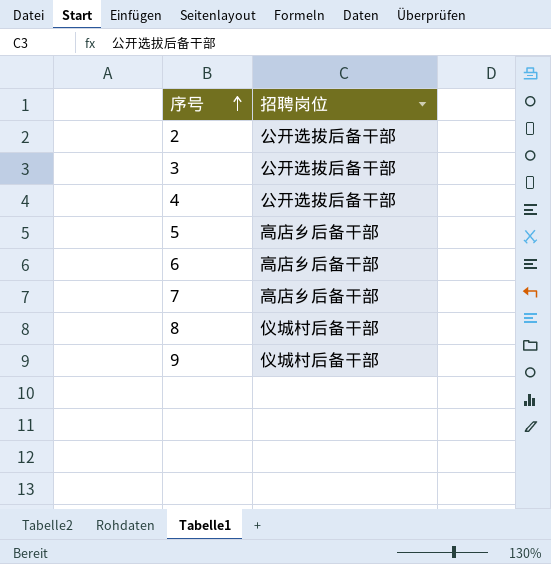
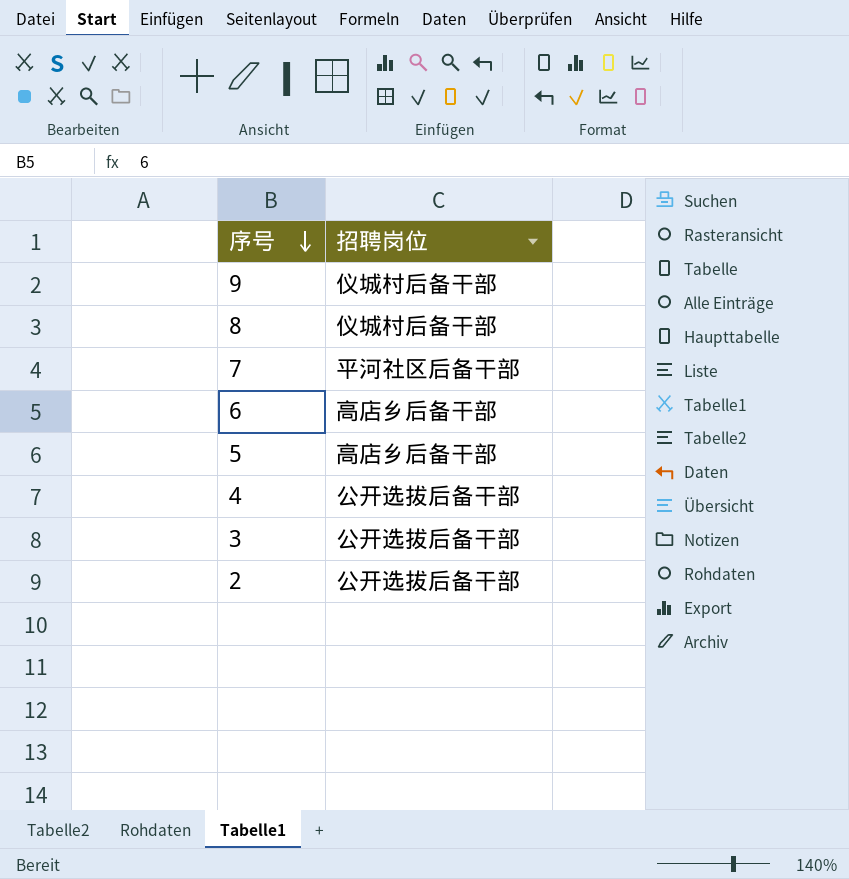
row order: 序号 ascending -> 序号 descending
7 | 招聘岗位: 高店乡后备干部 -> 平河社区后备干部

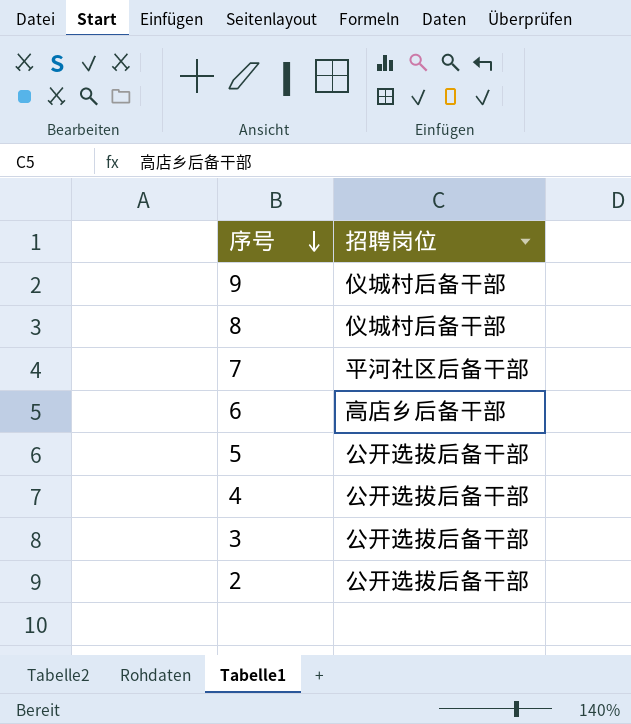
5 | 招聘岗位: 高店乡后备干部 -> 公开选拔后备干部

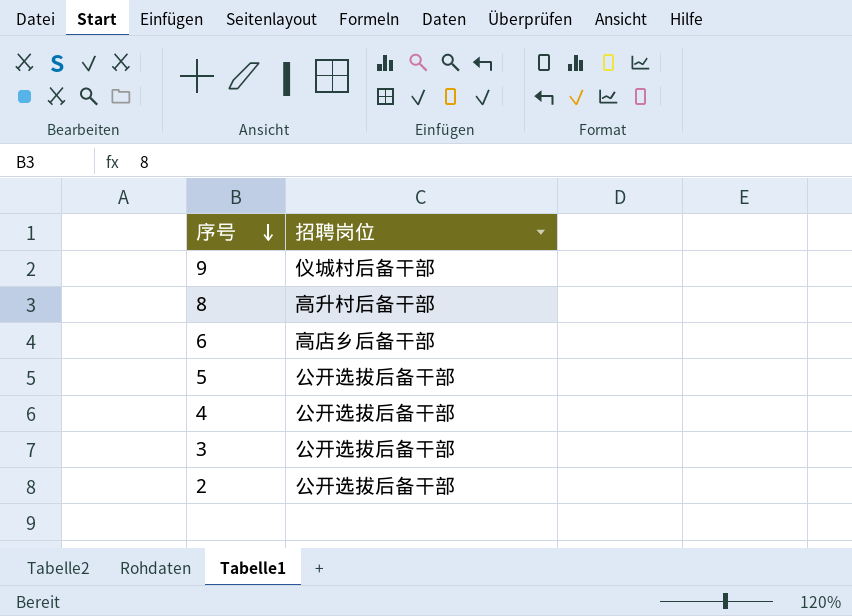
row 7: 平河社区后备干部 -> none
8 | 招聘岗位: 仪城村后备干部 -> 高升村后备干部

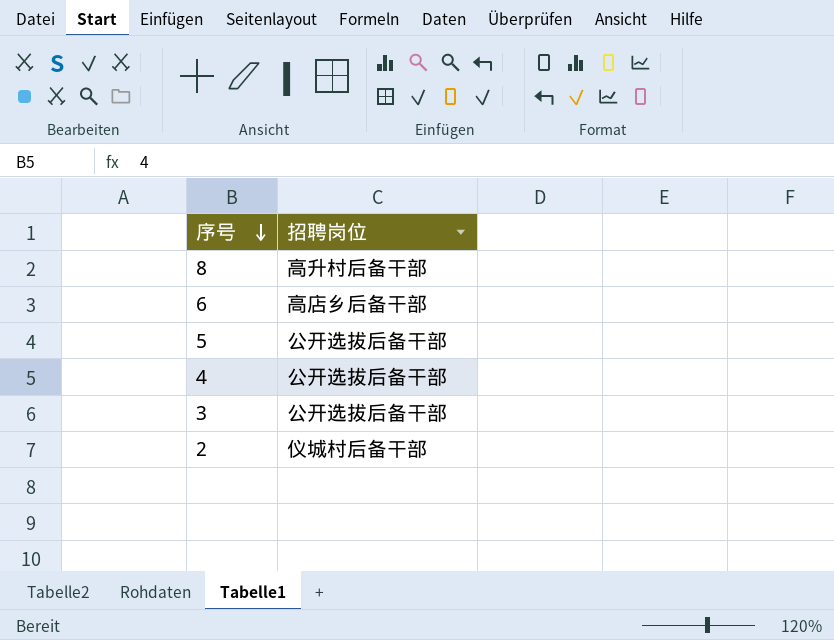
row 9: 仪城村后备干部 -> none
2 | 招聘岗位: 公开选拔后备干部 -> 仪城村后备干部

